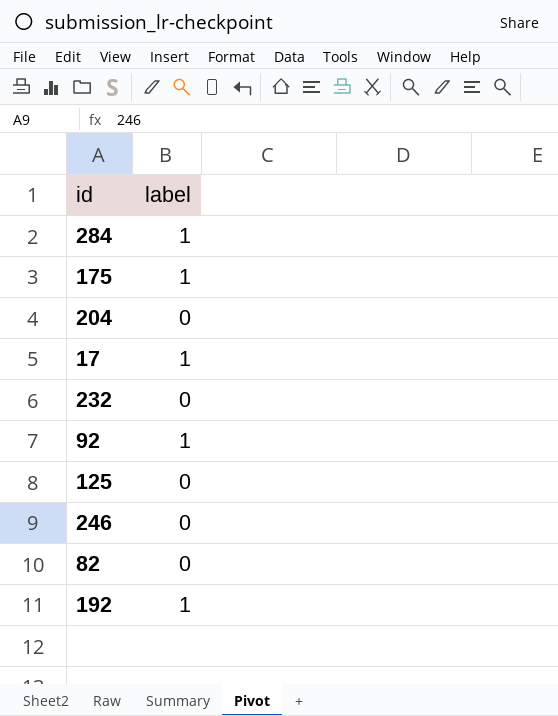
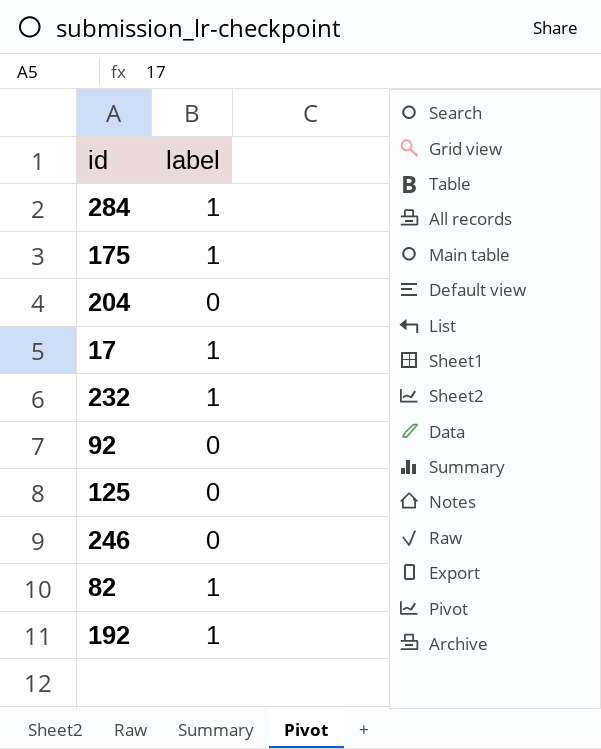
232 | label: 0 -> 1
92 | label: 1 -> 0
82 | label: 0 -> 1

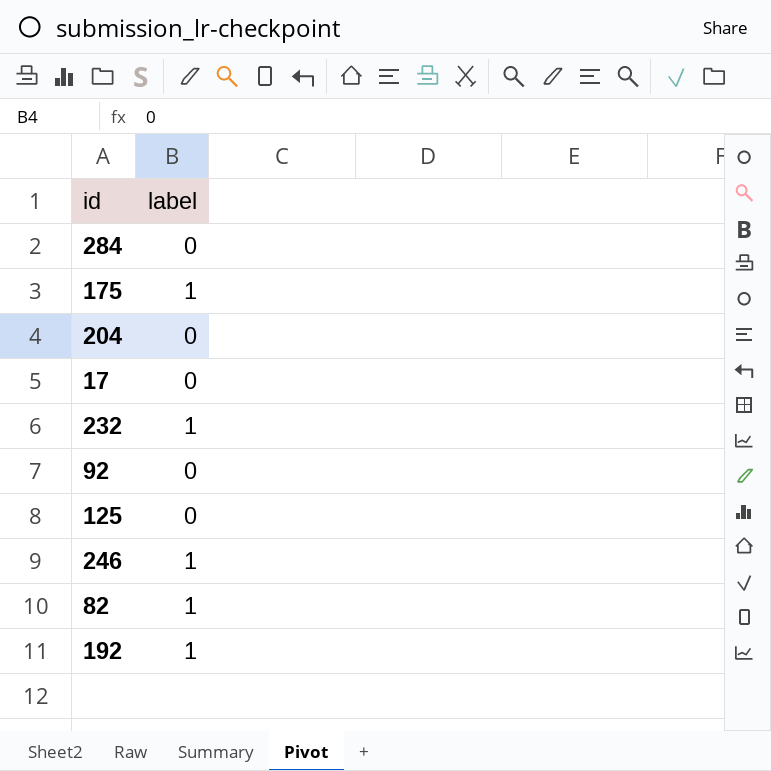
284 | label: 1 -> 0
17 | label: 1 -> 0
246 | label: 0 -> 1

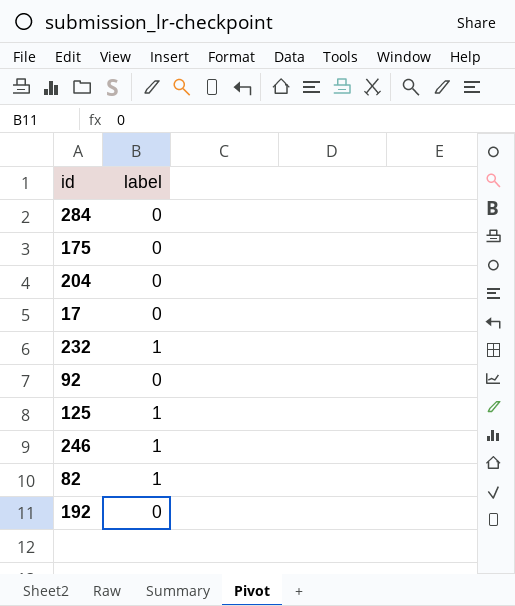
175 | label: 1 -> 0
125 | label: 0 -> 1
192 | label: 1 -> 0

